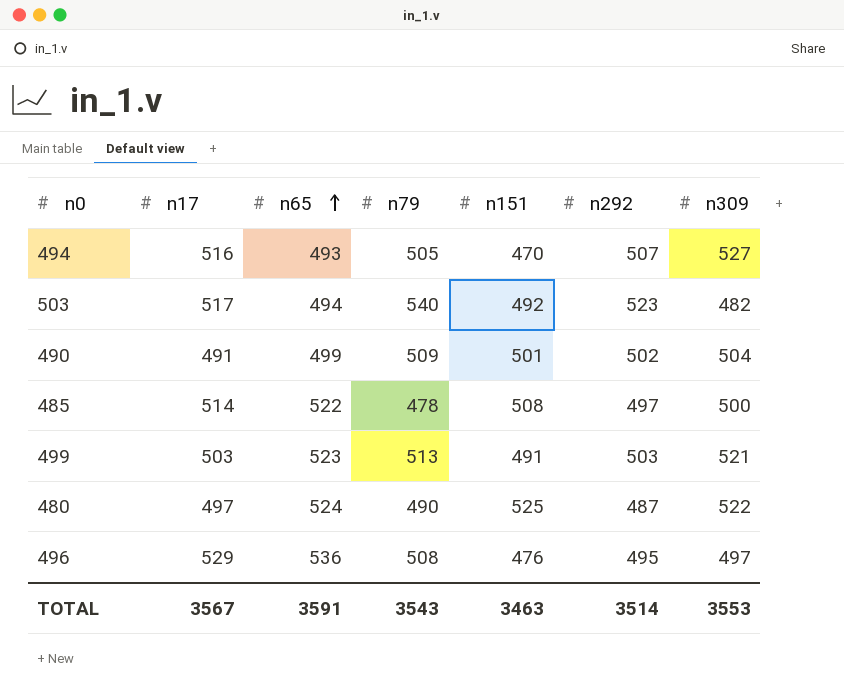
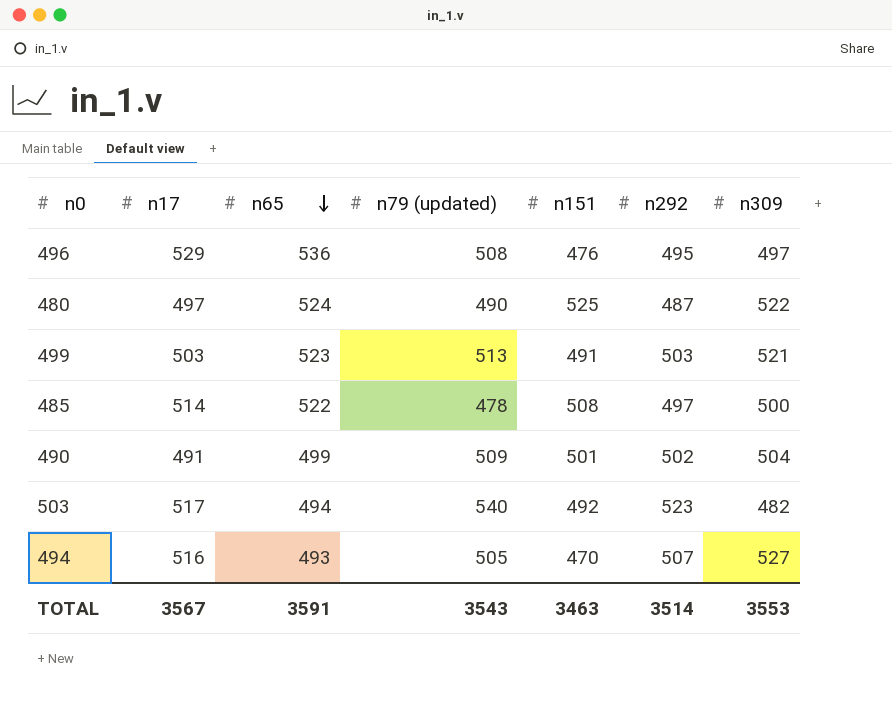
row order: n65 ascending -> n65 descending
column name: n79 -> n79 (updated)

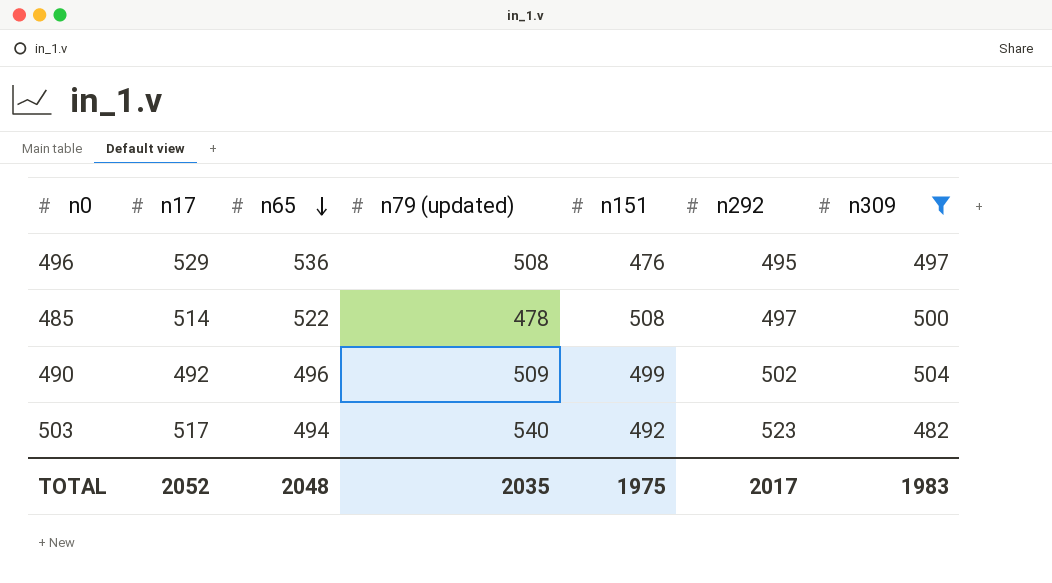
filter: none -> n309 <= 504
490 | n17: 491 -> 492
490 | n65: 499 -> 496
490 | n151: 501 -> 499
TOTAL | n17: 3567 -> 2052
TOTAL | n65: 3591 -> 2048
TOTAL | n79 (updated): 3543 -> 2035
TOTAL | n151: 3463 -> 1975
TOTAL | n292: 3514 -> 2017
TOTAL | n309: 3553 -> 1983

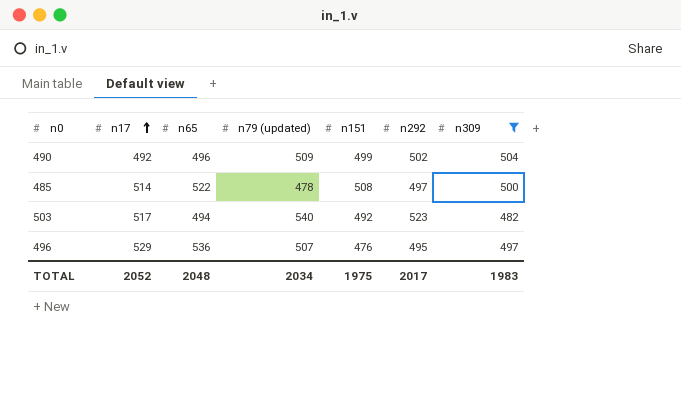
row order: n65 descending -> n17 ascending
496 | n79 (updated): 508 -> 507
TOTAL | n79 (updated): 2035 -> 2034

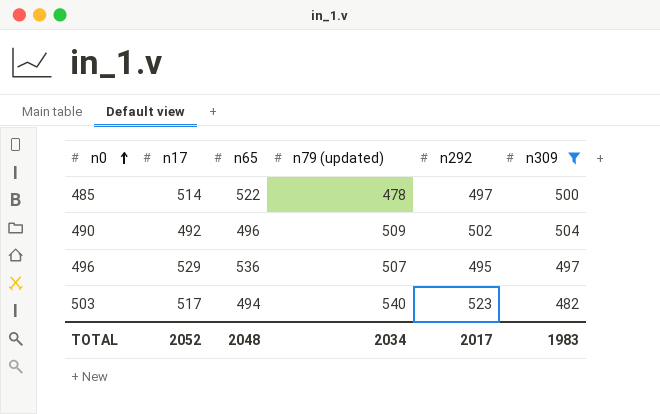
row order: n17 ascending -> n0 ascending
column n151 | position: 5 -> none

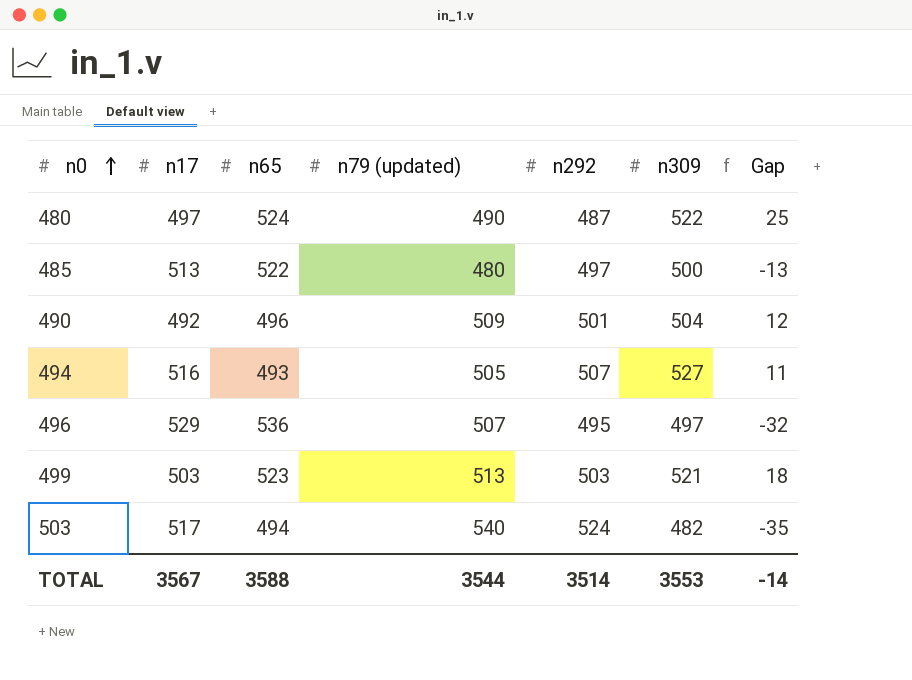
filter: n309 <= 504 -> none
column Gap | formula: none -> [n309] - [n17]
485 | n17: 514 -> 513
485 | n79 (updated): 478 -> 480
490 | n292: 502 -> 501
503 | n292: 523 -> 524
TOTAL | n17: 2052 -> 3567
TOTAL | n65: 2048 -> 3588
TOTAL | n79 (updated): 2034 -> 3544
TOTAL | n292: 2017 -> 3514
TOTAL | n309: 1983 -> 3553

